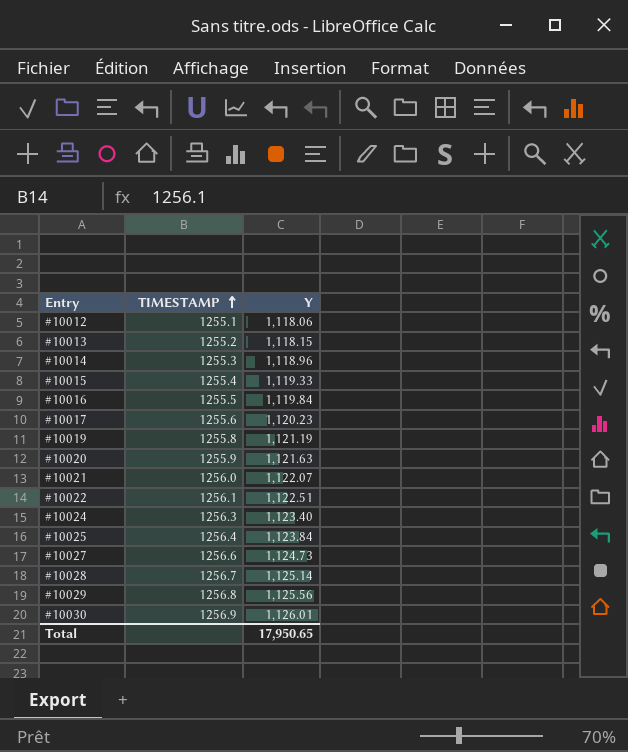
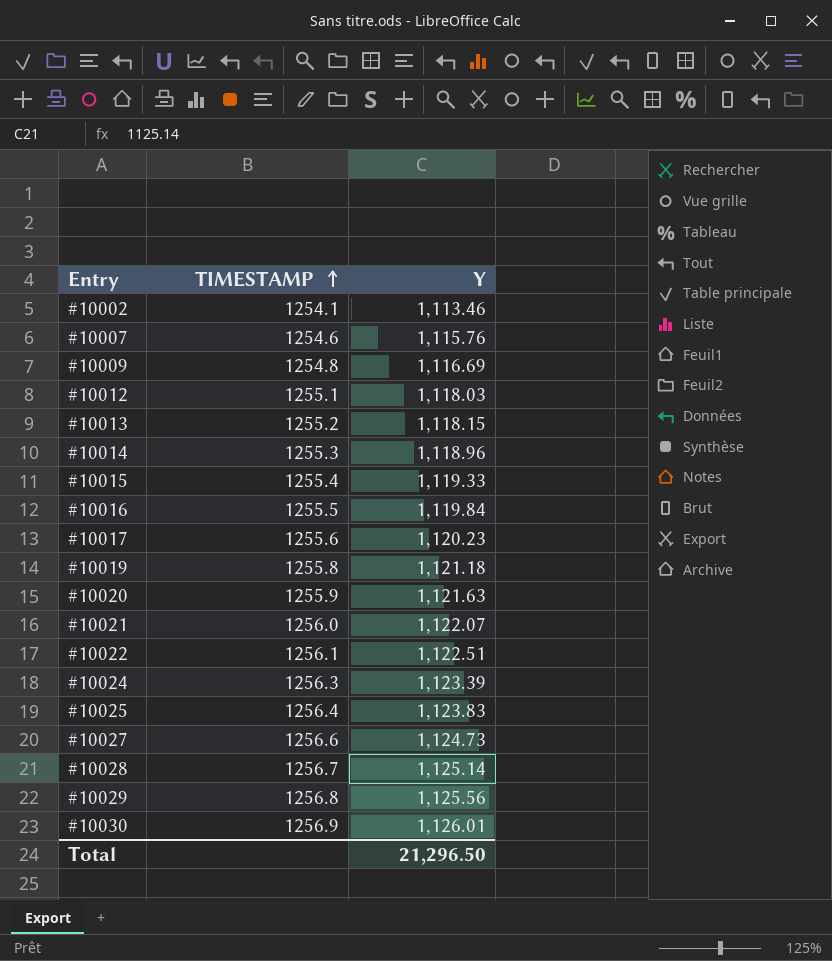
row #10002: none -> 1254.1 | 1,113.46
row #10007: none -> 1254.6 | 1,115.76
row #10009: none -> 1254.8 | 1,116.69
#10012 | Y: 1,118.06 -> 1,118.03
#10019 | Y: 1,121.19 -> 1,121.18
#10024 | Y: 1,123.40 -> 1,123.39
#10025 | Y: 1,123.84 -> 1,123.83
Total | Y: 17,950.65 -> 21,296.50

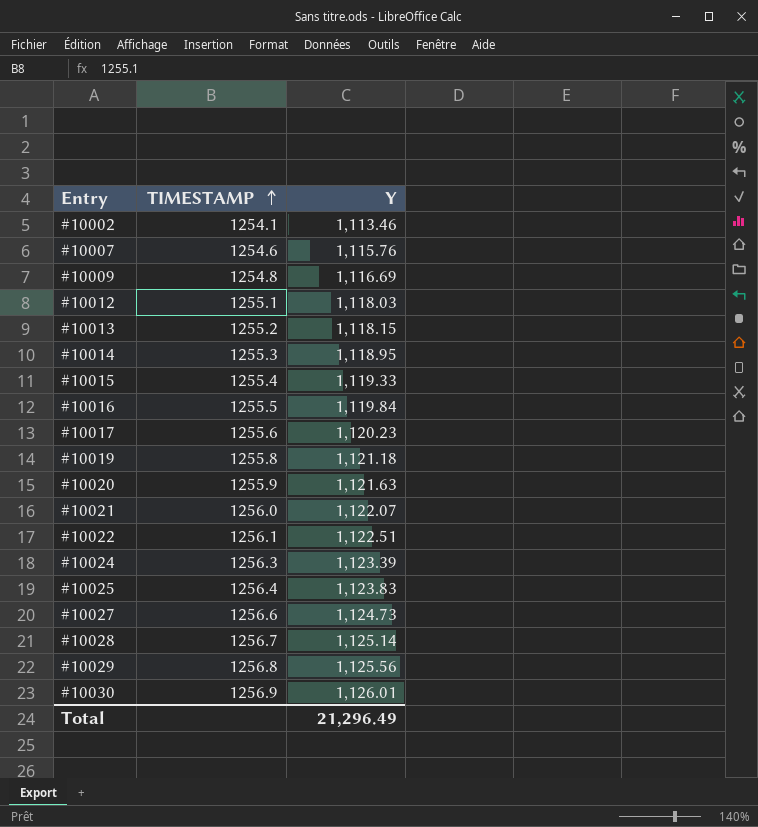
#10014 | Y: 1,118.96 -> 1,118.95
Total | Y: 21,296.50 -> 21,296.49

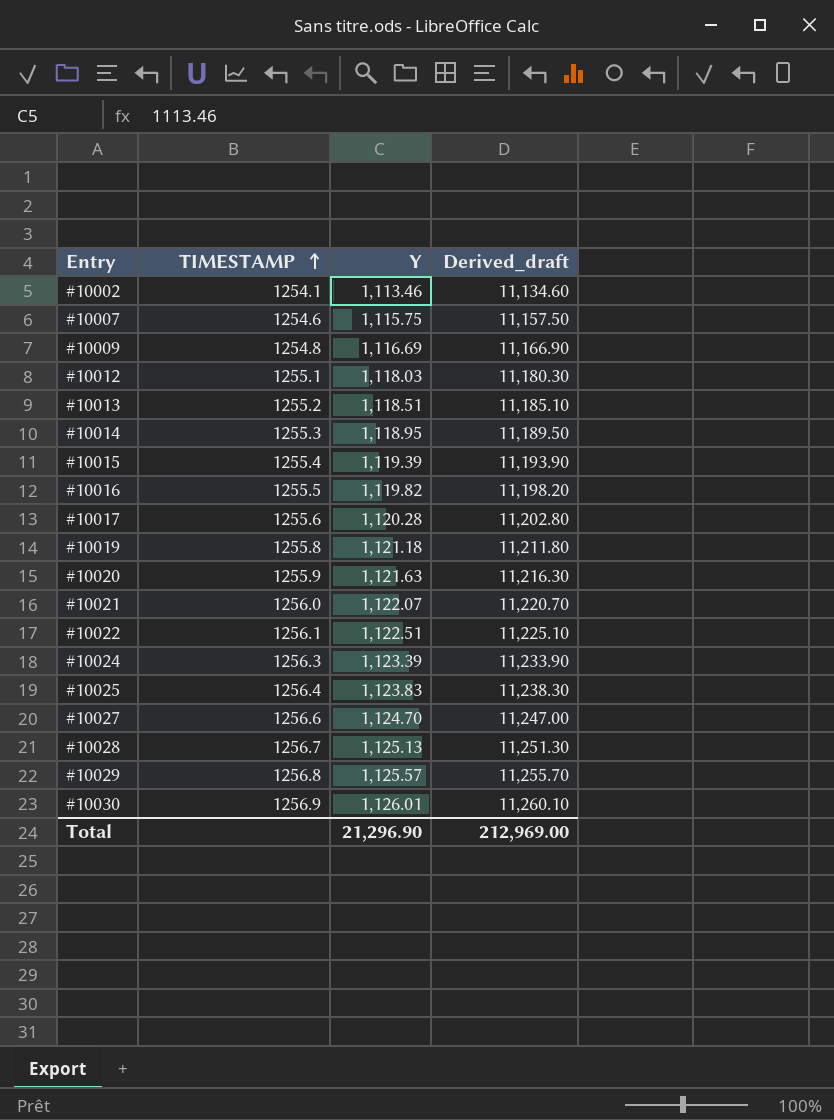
column Derived_draft | formula: none -> [Y] * 10
#10007 | Y: 1,115.76 -> 1,115.75
#10013 | Y: 1,118.15 -> 1,118.51
#10015 | Y: 1,119.33 -> 1,119.39
#10016 | Y: 1,119.84 -> 1,119.82
#10017 | Y: 1,120.23 -> 1,120.28
#10027 | Y: 1,124.73 -> 1,124.70
#10028 | Y: 1,125.14 -> 1,125.13
#10029 | Y: 1,125.56 -> 1,125.57
Total | Y: 21,296.49 -> 21,296.90

